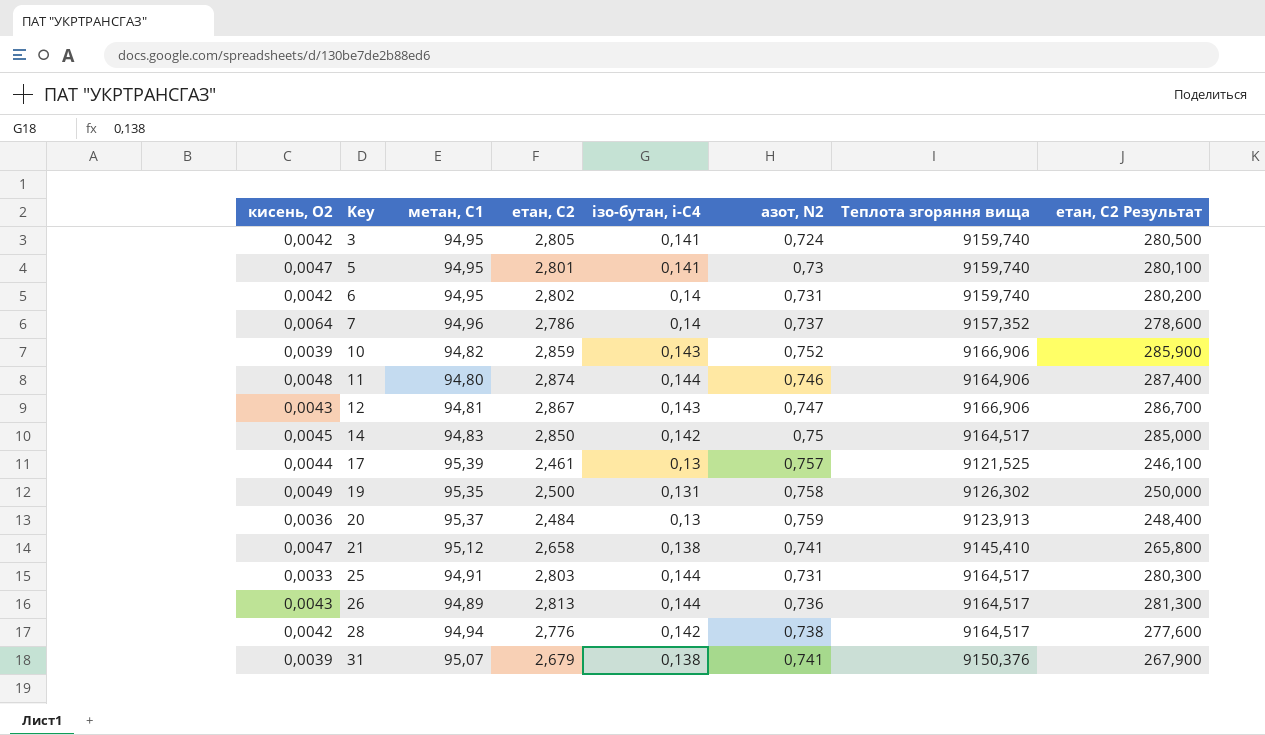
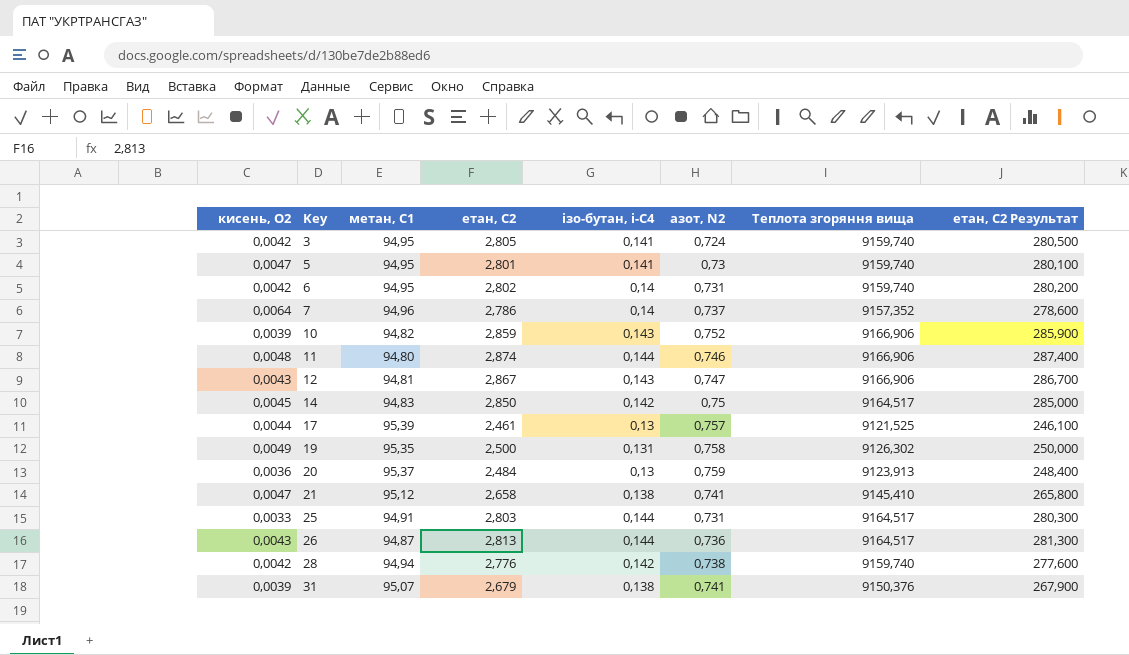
11 | Теплота згоряння вища: 9164,906 -> 9166,906
26 | метан, С1: 94,89 -> 94,87
28 | Теплота згоряння вища: 9164,517 -> 9159,740

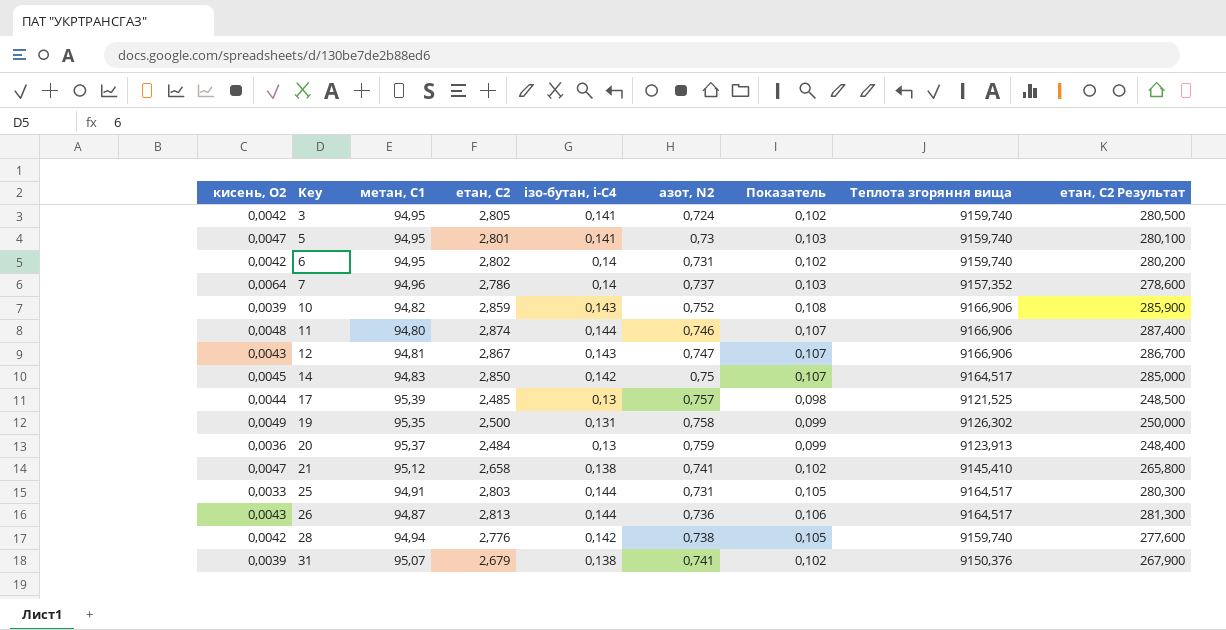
column Показатель | formula: none -> [ізо-бутан, і-С4] * [азот, N2]
17 | етан, С2: 2,461 -> 2,485
17 | етан, С2 Результат: 246,100 -> 248,500

